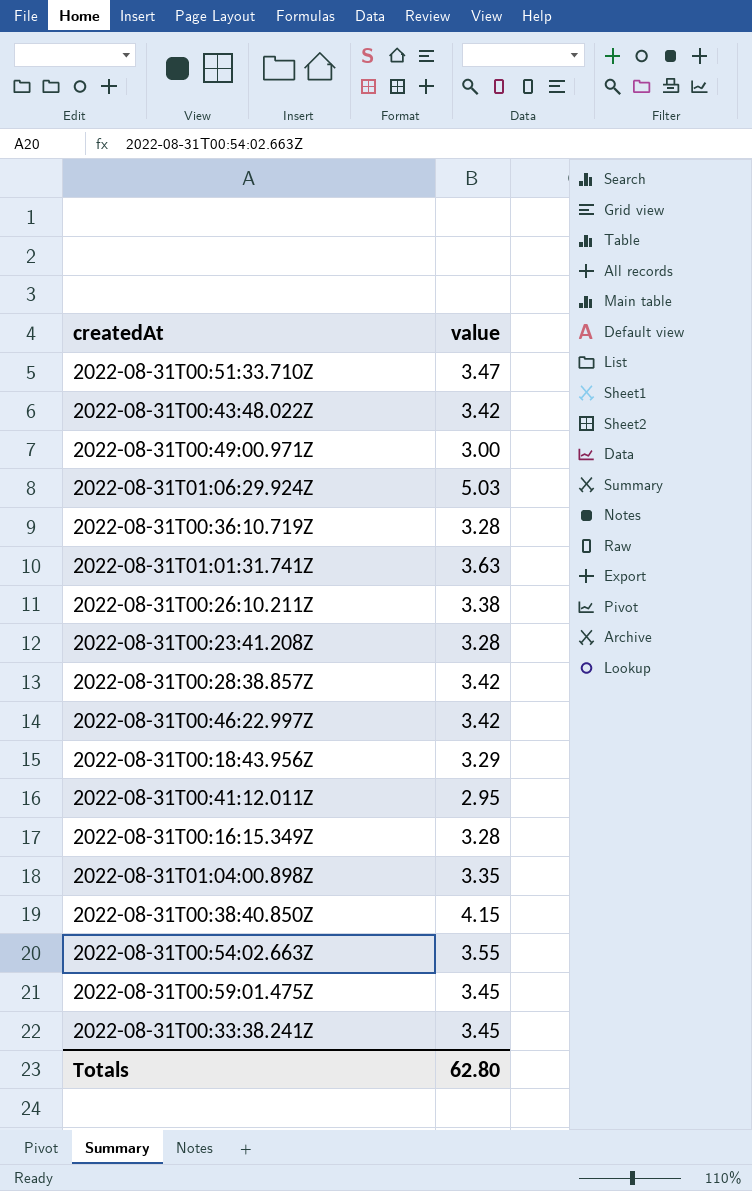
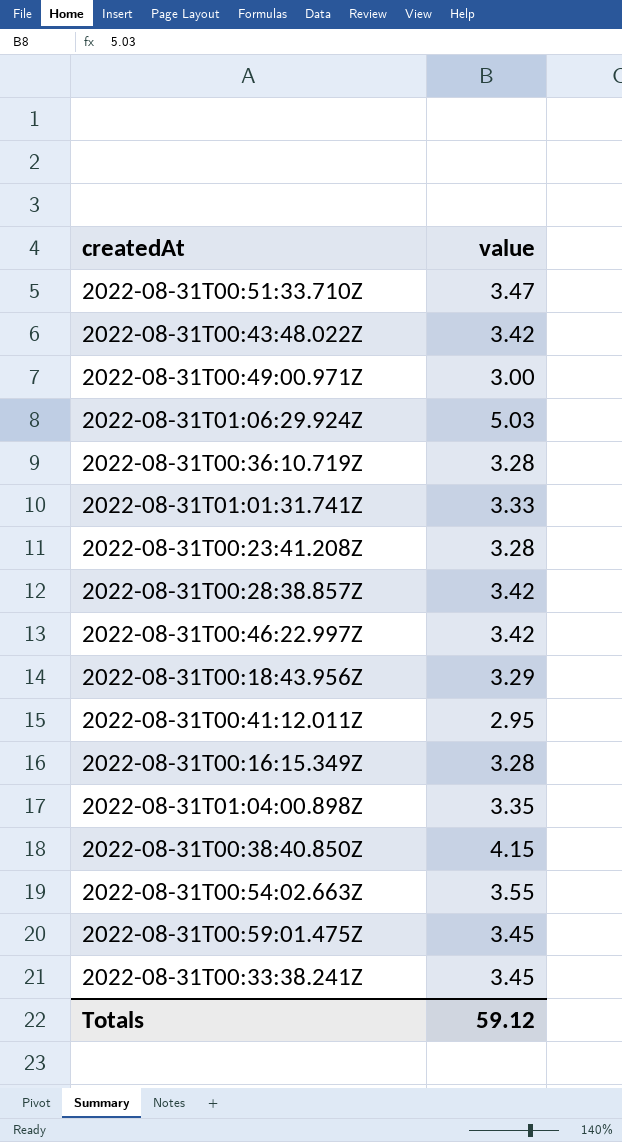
row 2022-08-31T00:26:10.211Z: 3.38 -> none
2022-08-31T01:01:31.741Z | value: 3.63 -> 3.33
Totals | value: 62.80 -> 59.12

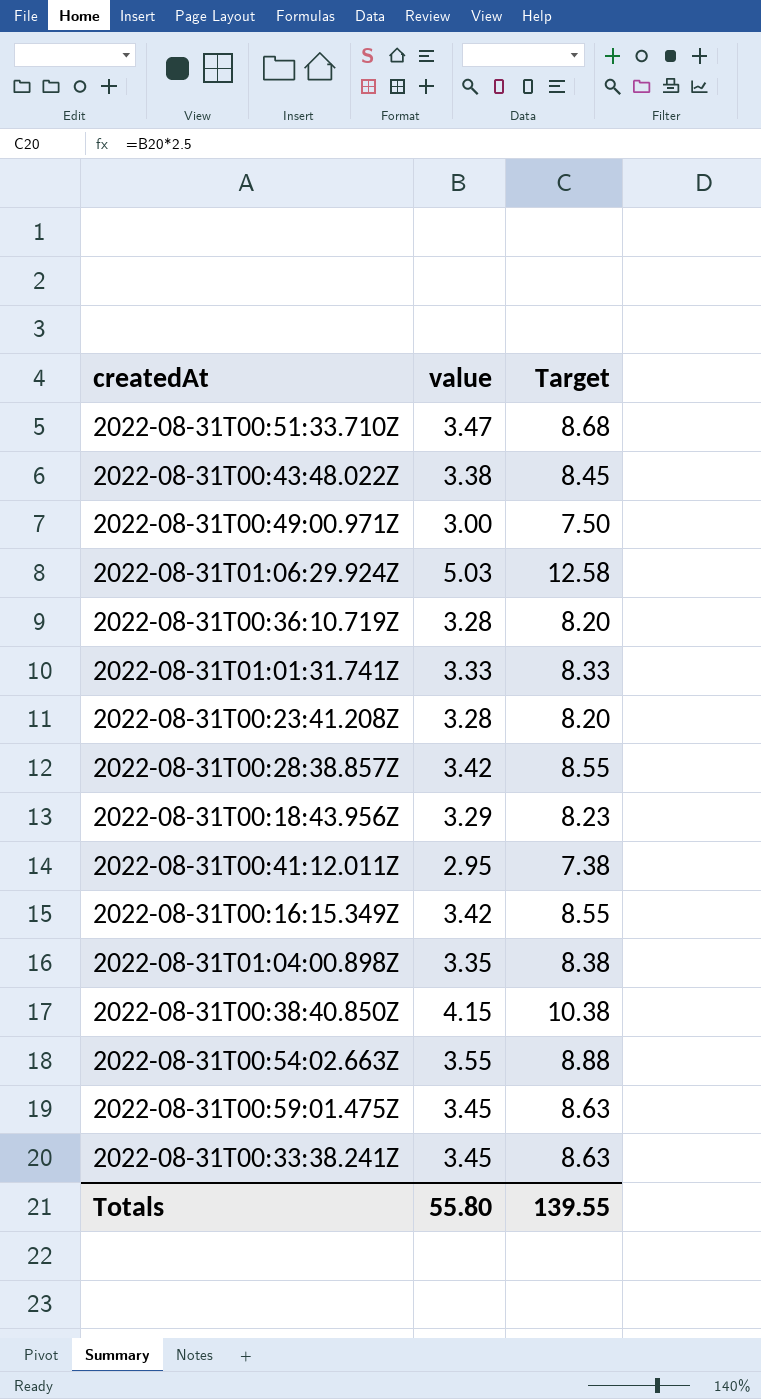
column Target | formula: none -> [value] * 2.5
row 2022-08-31T00:46:22.997Z: 3.42 -> none
2022-08-31T00:43:48.022Z | value: 3.42 -> 3.38
2022-08-31T00:16:15.349Z | value: 3.28 -> 3.42
Totals | value: 59.12 -> 55.80

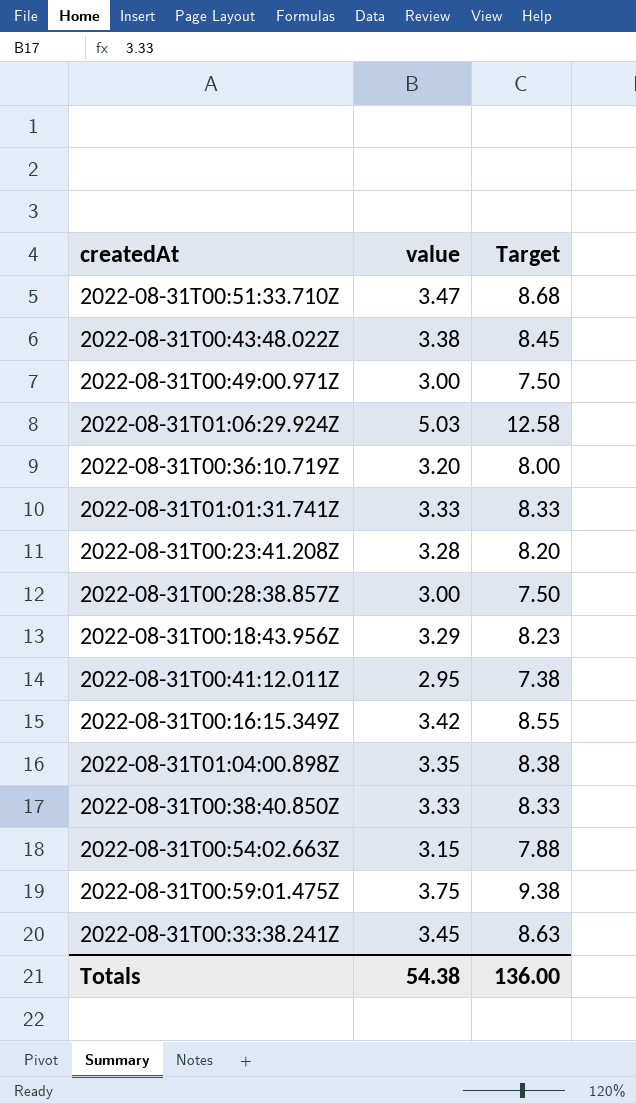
2022-08-31T00:36:10.719Z | value: 3.28 -> 3.20
2022-08-31T00:36:10.719Z | Target: 8.20 -> 8.00
2022-08-31T00:28:38.857Z | value: 3.42 -> 3.00
2022-08-31T00:28:38.857Z | Target: 8.55 -> 7.50
2022-08-31T00:38:40.850Z | value: 4.15 -> 3.33
2022-08-31T00:38:40.850Z | Target: 10.38 -> 8.33
2022-08-31T00:54:02.663Z | value: 3.55 -> 3.15
2022-08-31T00:54:02.663Z | Target: 8.88 -> 7.88
2022-08-31T00:59:01.475Z | value: 3.45 -> 3.75
2022-08-31T00:59:01.475Z | Target: 8.63 -> 9.38
Totals | value: 55.80 -> 54.38
Totals | Target: 139.55 -> 136.00

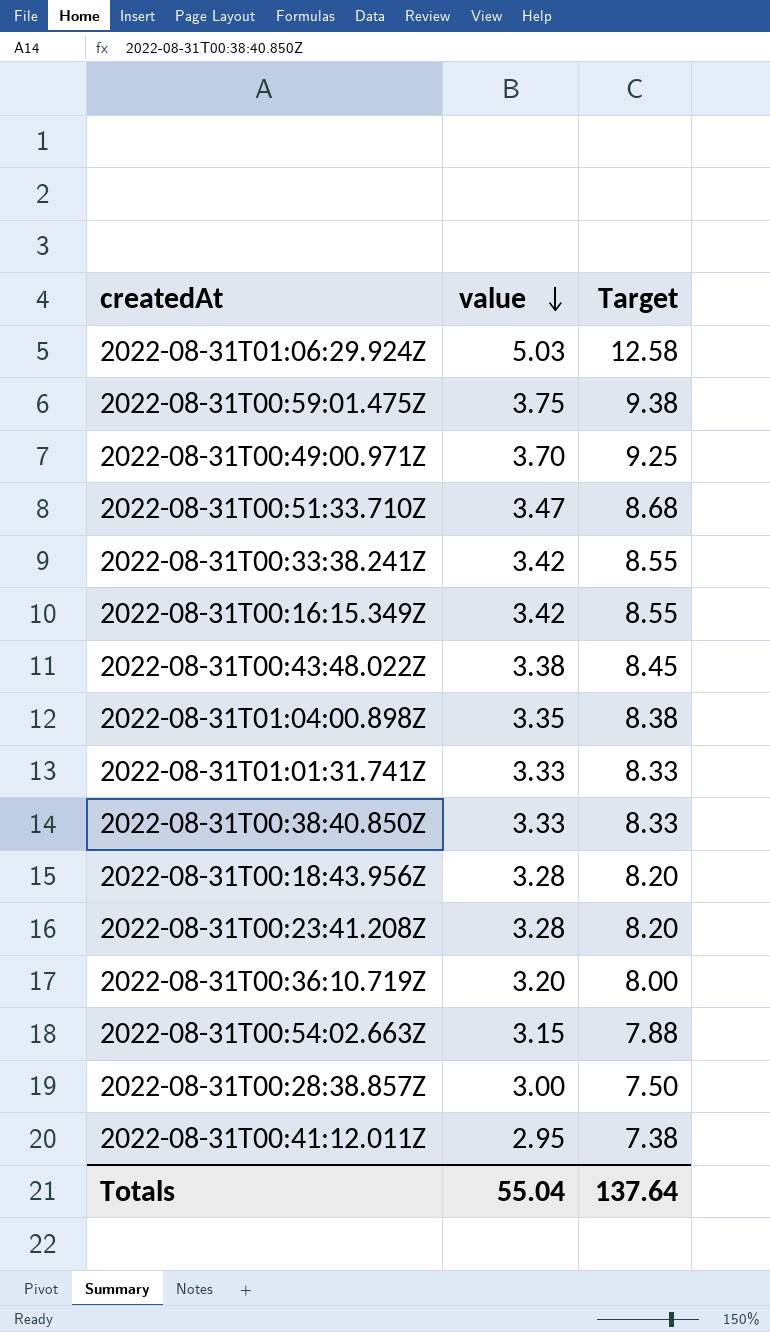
row order: none -> value descending
2022-08-31T00:49:00.971Z | value: 3.00 -> 3.70
2022-08-31T00:49:00.971Z | Target: 7.50 -> 9.25
2022-08-31T00:33:38.241Z | value: 3.45 -> 3.42
2022-08-31T00:33:38.241Z | Target: 8.63 -> 8.55
2022-08-31T00:18:43.956Z | value: 3.29 -> 3.28
2022-08-31T00:18:43.956Z | Target: 8.23 -> 8.20
Totals | value: 54.38 -> 55.04
Totals | Target: 136.00 -> 137.64

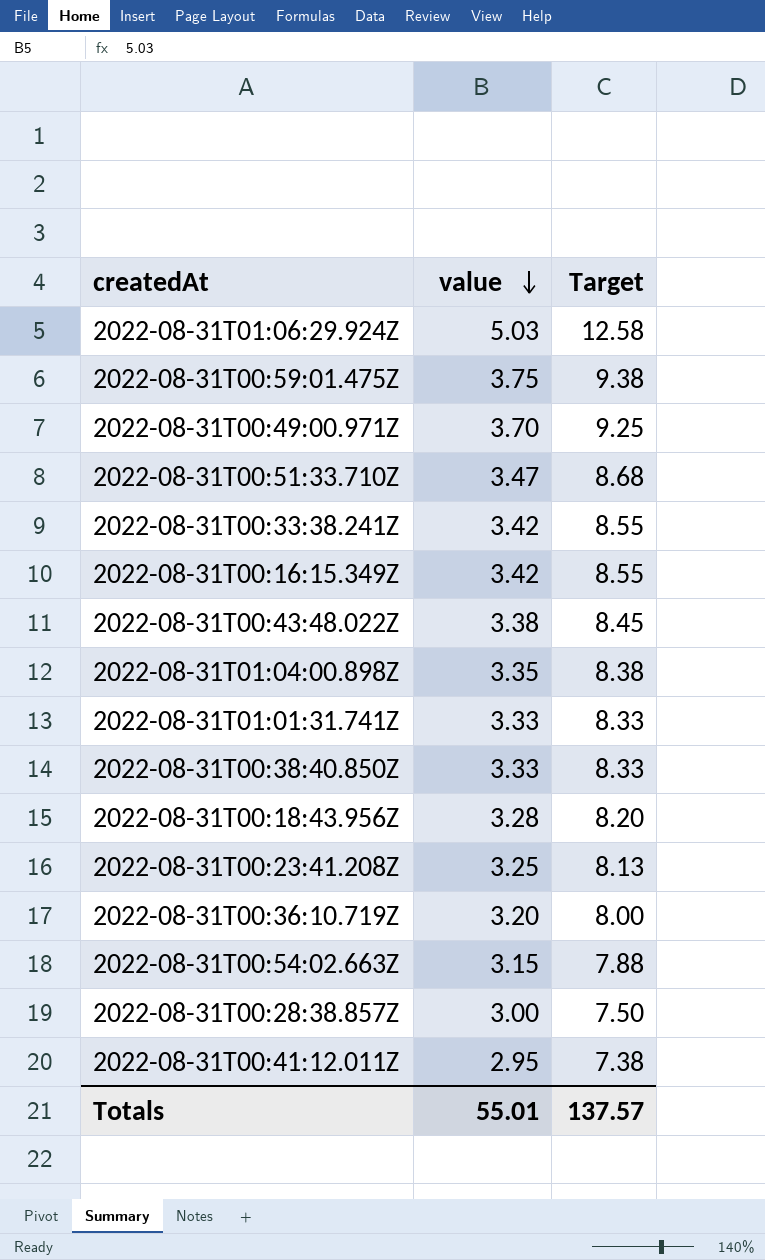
2022-08-31T00:23:41.208Z | value: 3.28 -> 3.25
2022-08-31T00:23:41.208Z | Target: 8.20 -> 8.13
Totals | value: 55.04 -> 55.01
Totals | Target: 137.64 -> 137.57

